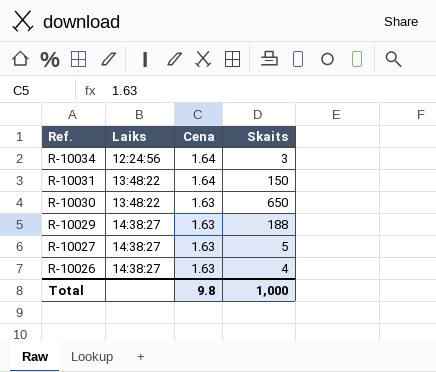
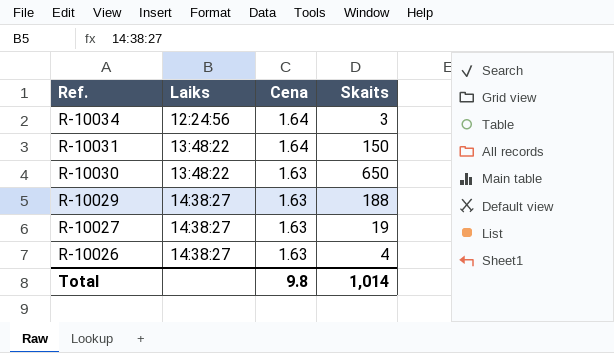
R-10027 | Skaits: 5 -> 19
Total | Skaits: 1,000 -> 1,014

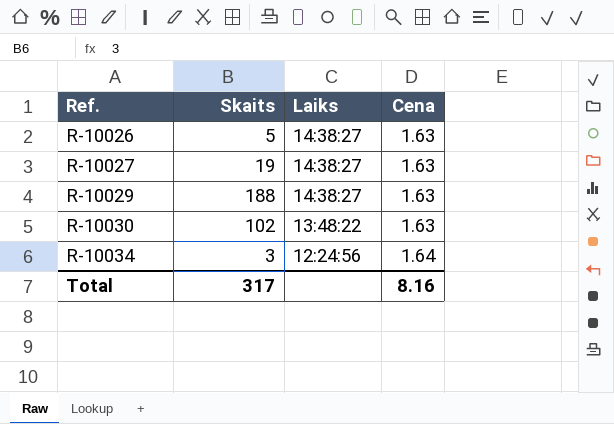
row order: Ref. descending -> Ref. ascending
column Skaits | position: 4 -> 2
row R-10031: 13:48:22 | 1.64 | 150 -> none
R-10026 | Skaits: 4 -> 5
R-10030 | Skaits: 650 -> 102
Total | Skaits: 1,014 -> 317
Total | Cena: 9.8 -> 8.16

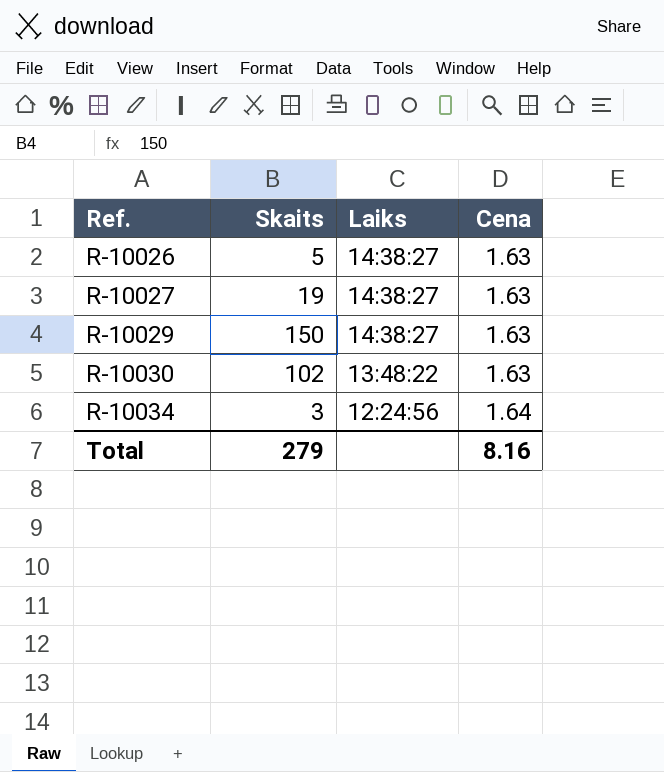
R-10029 | Skaits: 188 -> 150
Total | Skaits: 317 -> 279

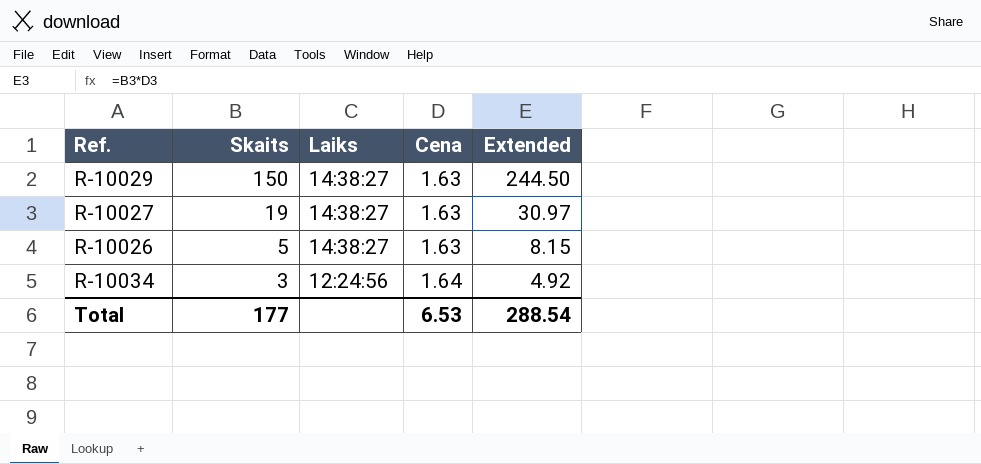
row order: Ref. ascending -> Skaits descending
column Extended | formula: none -> [Skaits] * [Cena]
row R-10030: 102 | 13:48:22 | 1.63 -> none
Total | Skaits: 279 -> 177
Total | Cena: 8.16 -> 6.53

